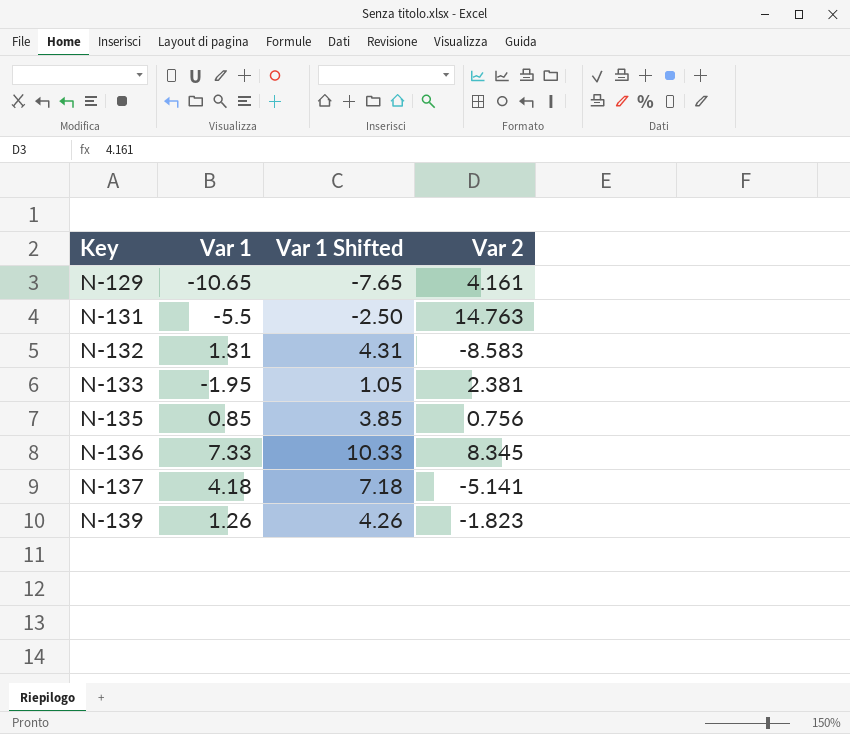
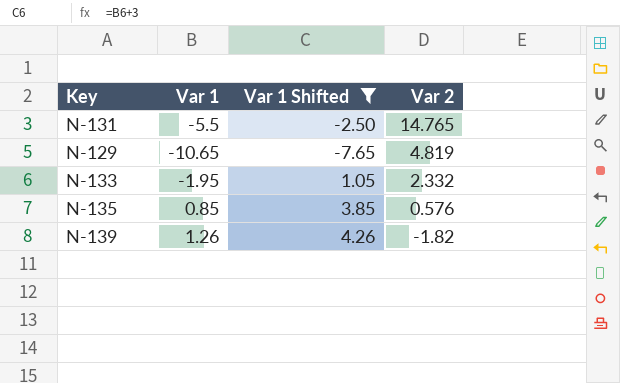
filter: none -> Var 1 Shifted <= 4.26
row order: Key ascending -> Var 2 descending
N-131 | Var 2: 14.763 -> 14.765
N-129 | Var 2: 4.161 -> 4.819
N-133 | Var 2: 2.381 -> 2.332
N-135 | Var 2: 0.756 -> 0.576
N-139 | Var 2: -1.823 -> -1.82

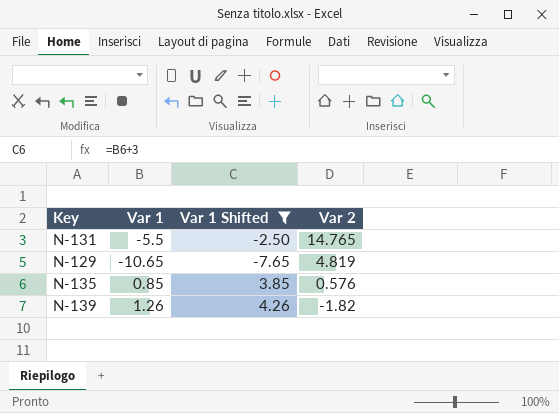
row N-133: -1.95 | 1.05 | 2.332 -> none

